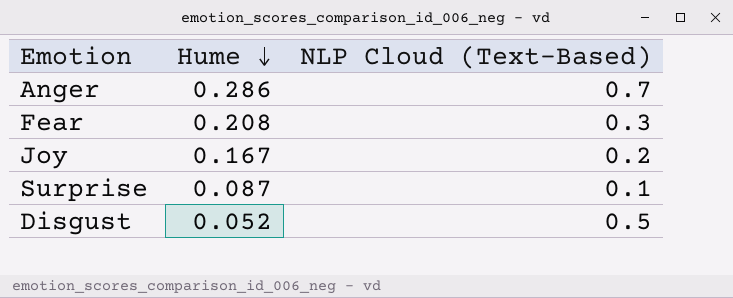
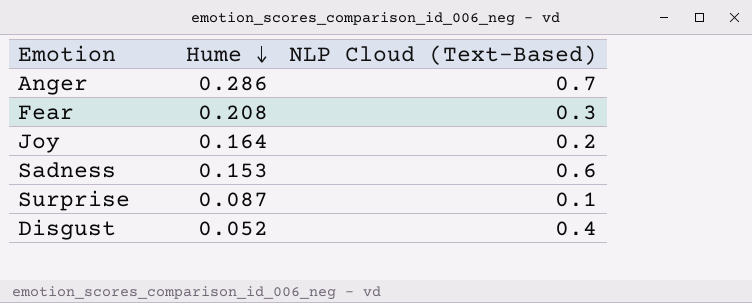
Joy | Hume: 0.167 -> 0.164
row Sadness: none -> 0.153 | 0.6
Disgust | NLP Cloud (Text-Based): 0.5 -> 0.4

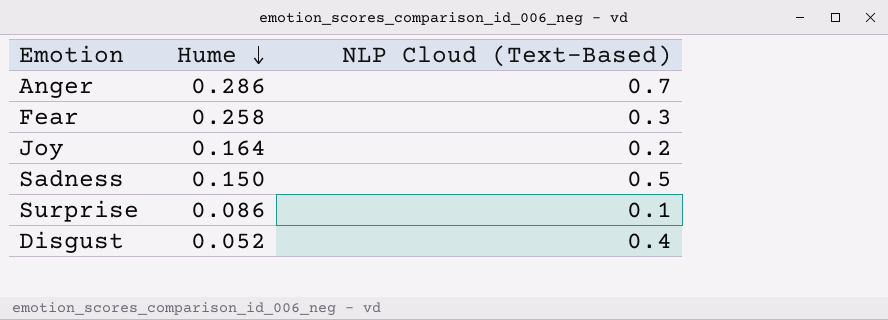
Fear | Hume: 0.208 -> 0.258
Sadness | Hume: 0.153 -> 0.150
Sadness | NLP Cloud (Text-Based): 0.6 -> 0.5
Surprise | Hume: 0.087 -> 0.086

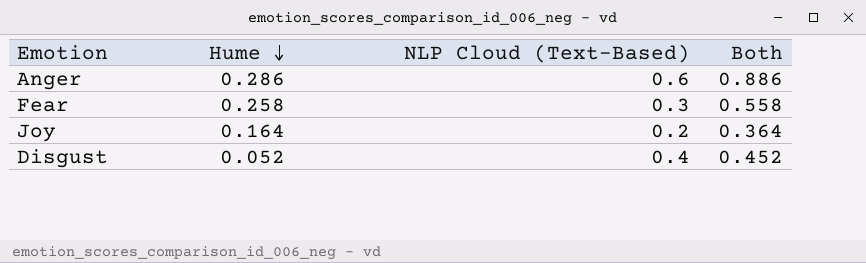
column Both | formula: none -> [Hume] + [NLP Cloud (Text-Based)]
row Sadness: 0.150 | 0.5 -> none
row Surprise: 0.086 | 0.1 -> none
Anger | NLP Cloud (Text-Based): 0.7 -> 0.6

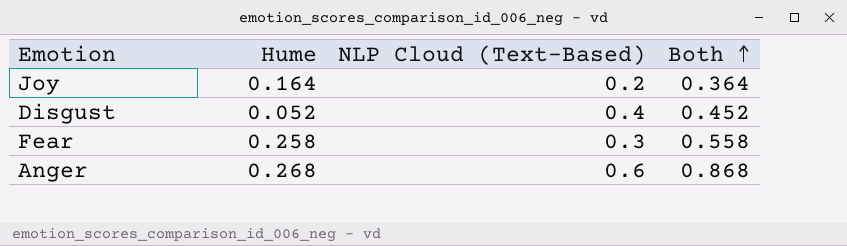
row order: Hume descending -> Both ascending
Anger | Hume: 0.286 -> 0.268
Anger | Both: 0.886 -> 0.868

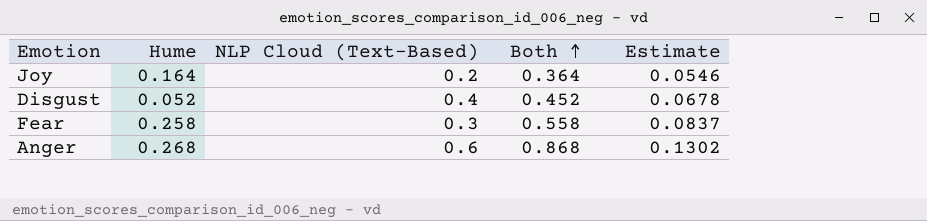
column Estimate | formula: none -> [Both] * 0.15

